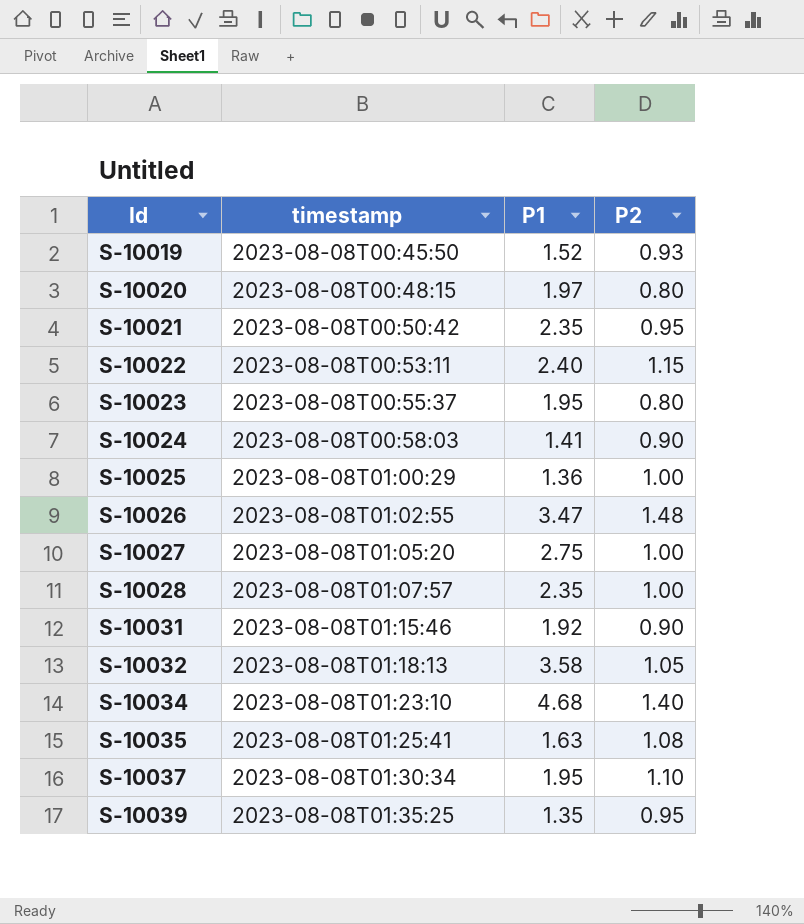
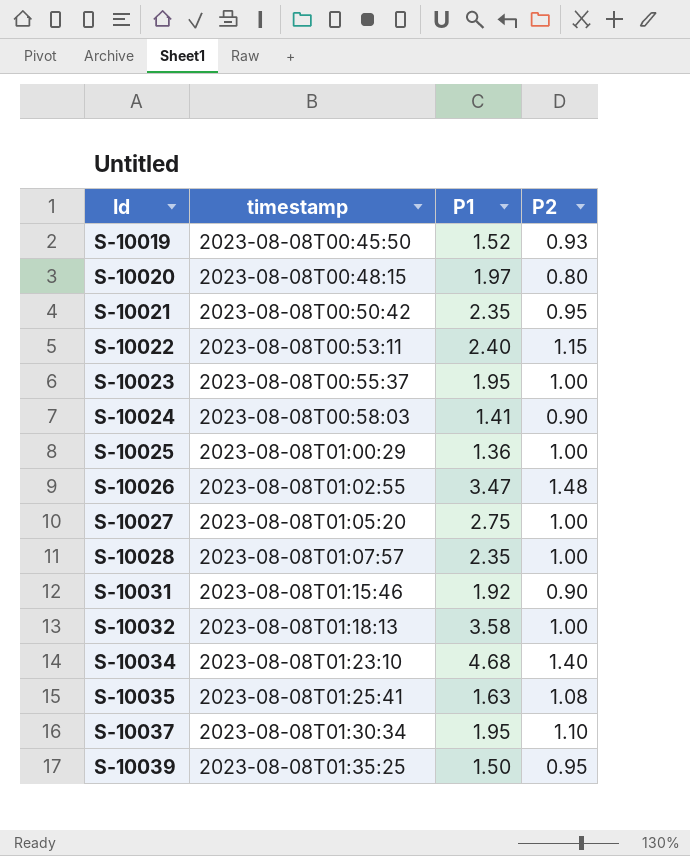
S-10023 | P2: 0.80 -> 1.00
S-10032 | P2: 1.05 -> 1.00
S-10039 | P1: 1.35 -> 1.50

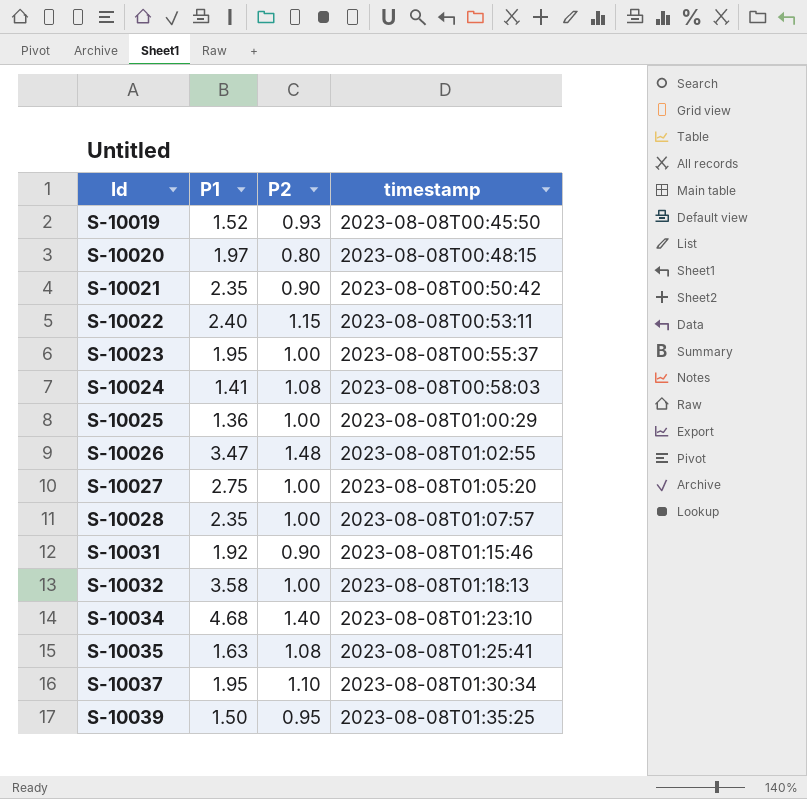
column timestamp | position: 2 -> 4
S-10021 | P2: 0.95 -> 0.90
S-10024 | P2: 0.90 -> 1.08

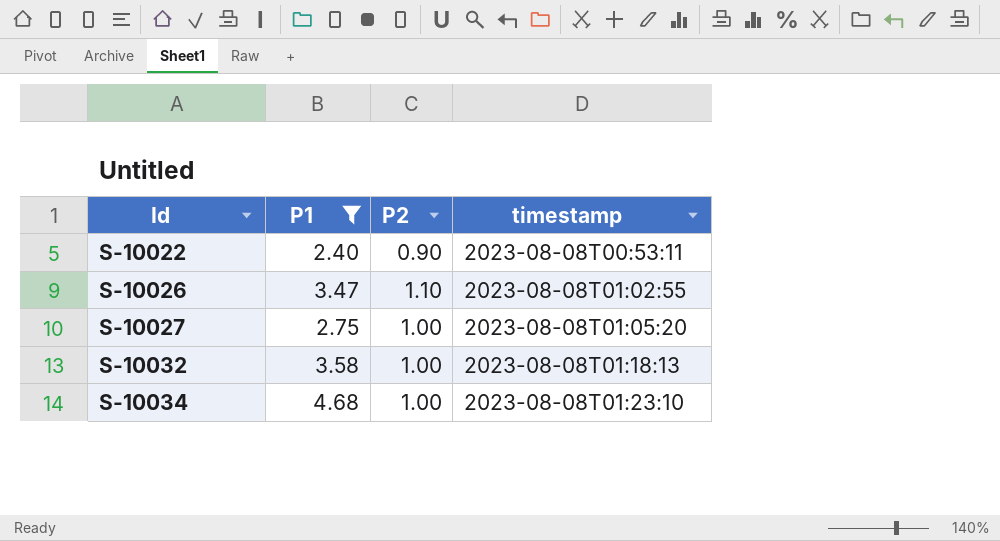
filter: none -> P1 >= 2.40
S-10022 | P2: 1.15 -> 0.90
S-10026 | P2: 1.48 -> 1.10
S-10034 | P2: 1.40 -> 1.00

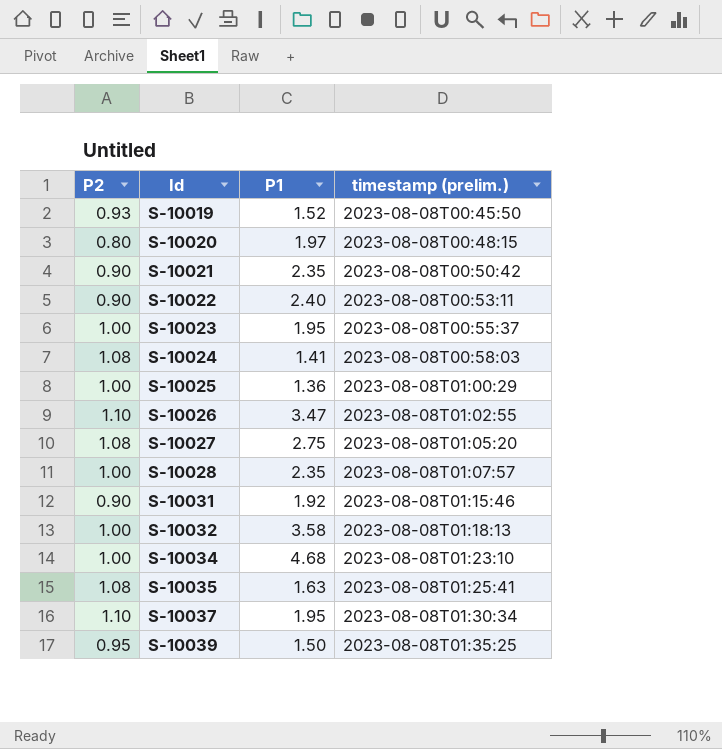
filter: P1 >= 2.40 -> none
column P2 | position: 3 -> 1
column name: timestamp -> timestamp (prelim.)
S-10027 | P2: 1.00 -> 1.08

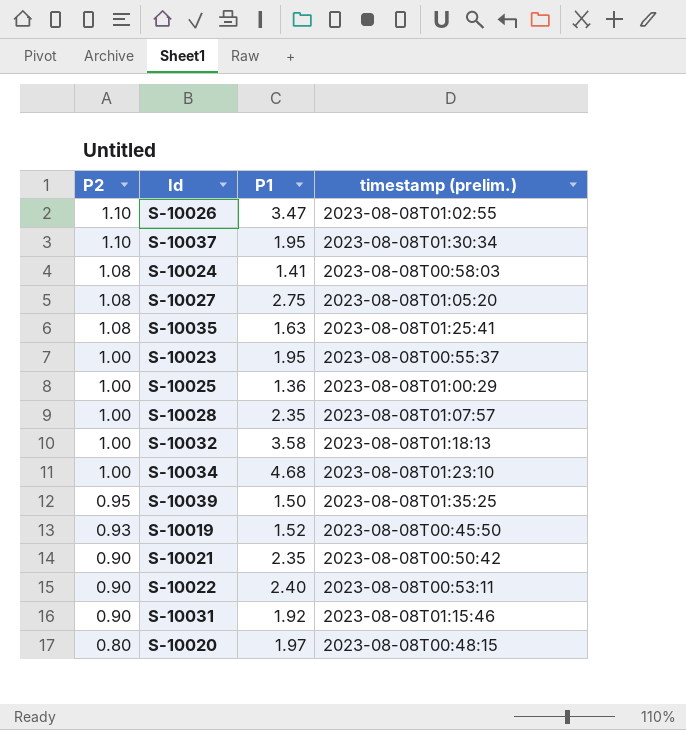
row order: Id ascending -> P2 descending

